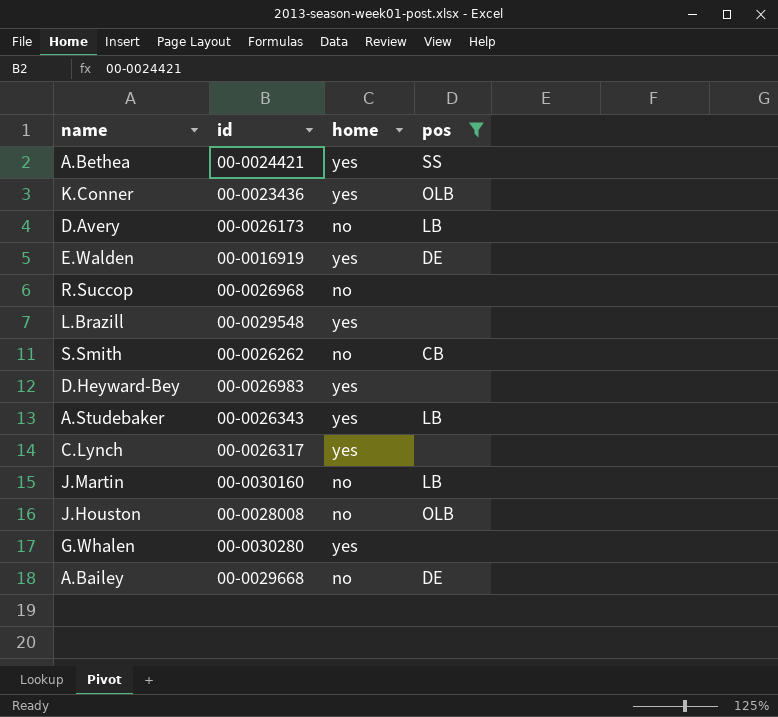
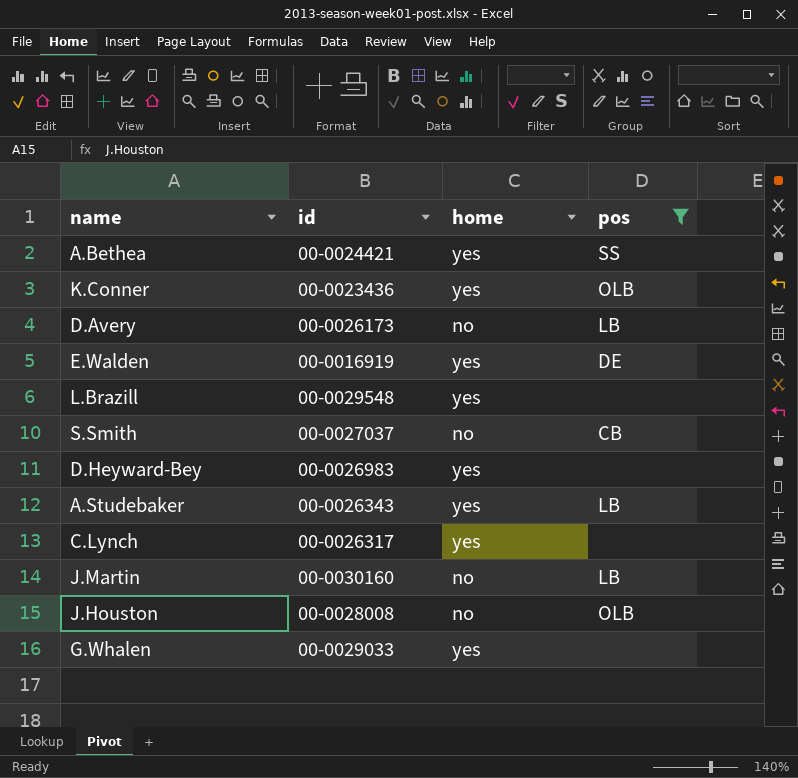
row R.Succop: 00-0026968 | no | none -> none
row A.Bailey: 00-0029668 | no | DE -> none
S.Smith | id: 00-0026262 -> 00-0027037
G.Whalen | id: 00-0030280 -> 00-0029033

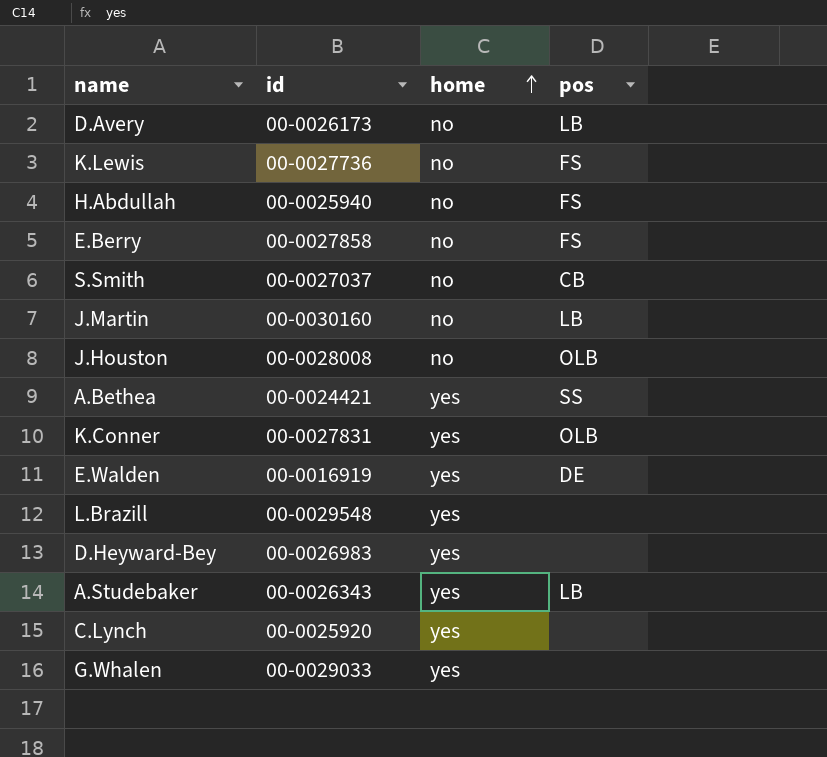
filter: pos != FS -> none
row order: none -> home ascending
K.Conner | id: 00-0023436 -> 00-0027831
C.Lynch | id: 00-0026317 -> 00-0025920

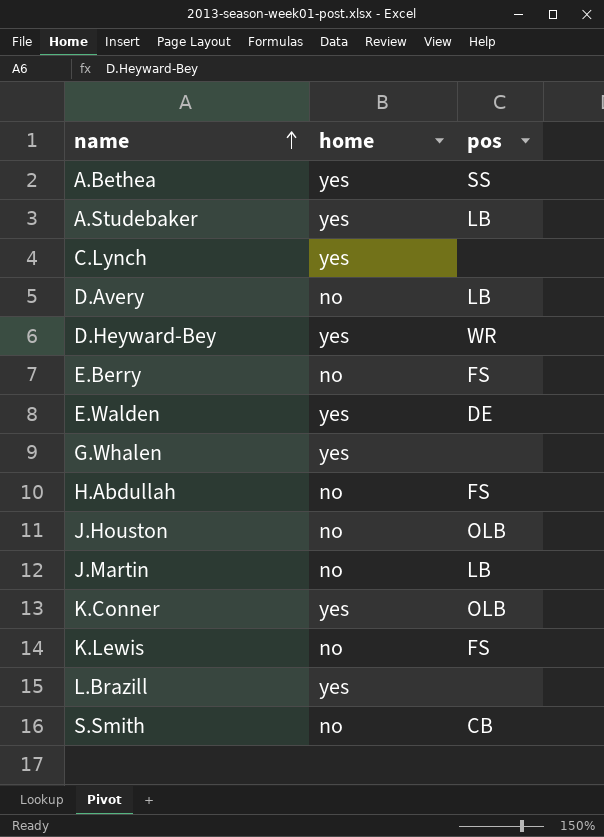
row order: home ascending -> name ascending
column id | position: 2 -> none
D.Heyward-Bey | pos: none -> WR

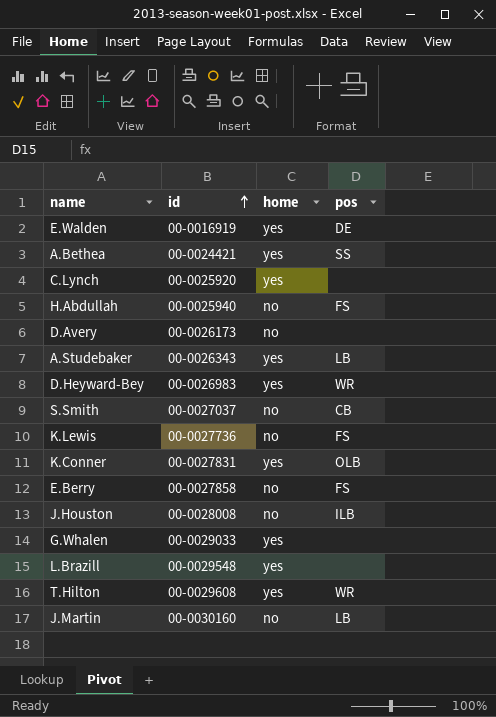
row order: name ascending -> id ascending
column id | position: none -> 2
D.Avery | pos: LB -> none
J.Houston | pos: OLB -> ILB
row T.Hilton: none -> 00-0029608 | yes | WR

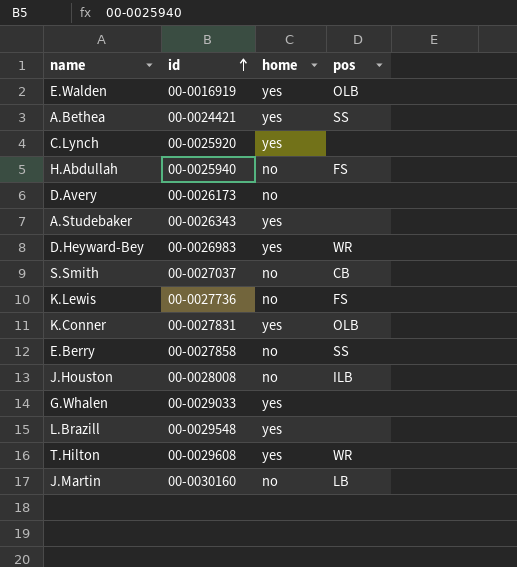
E.Walden | pos: DE -> OLB
A.Studebaker | pos: LB -> none
E.Berry | pos: FS -> SS

